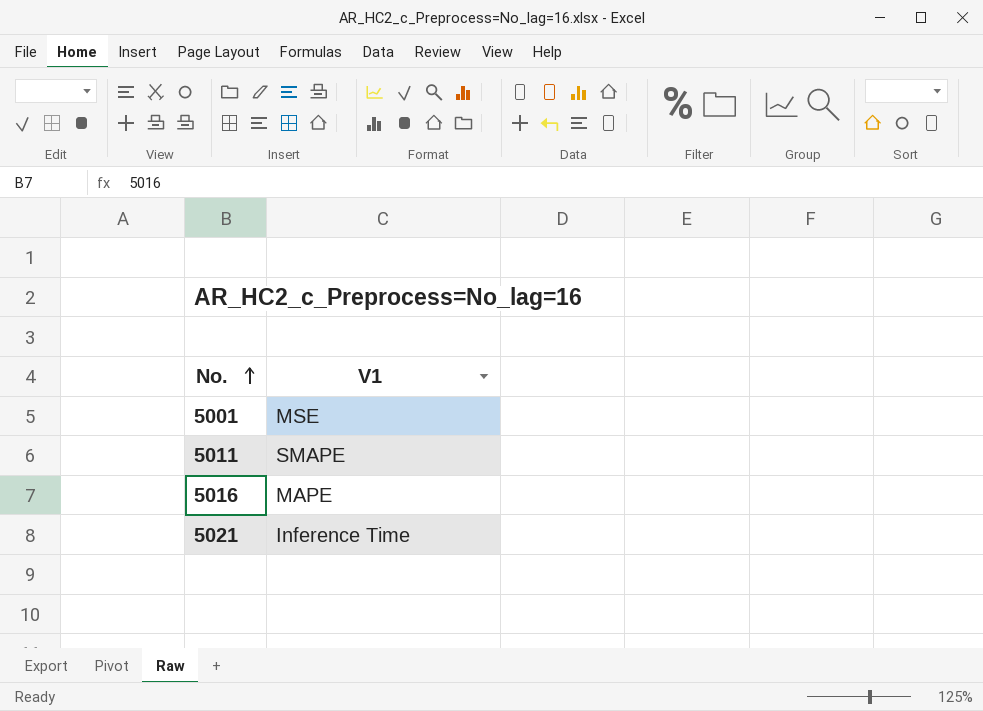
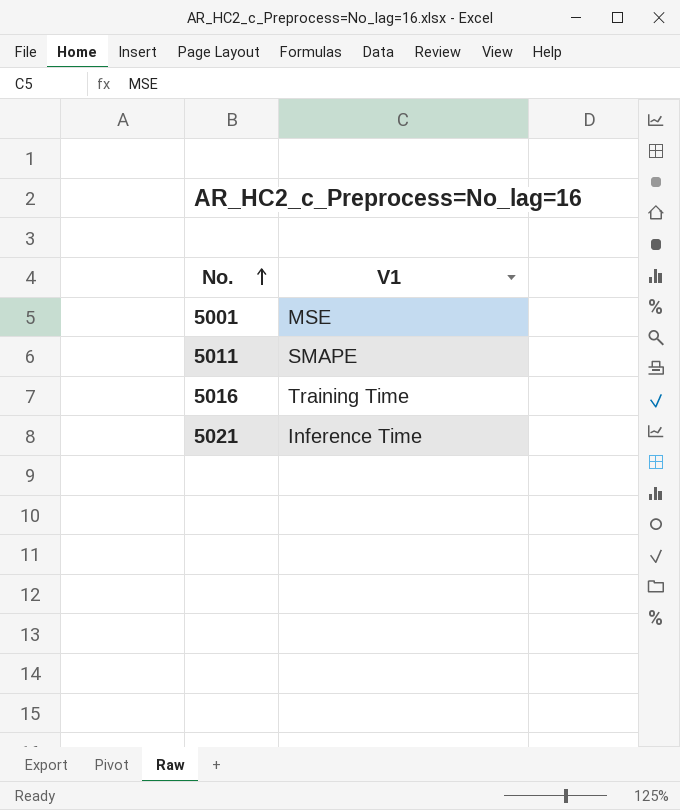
5016 | V1: MAPE -> Training Time

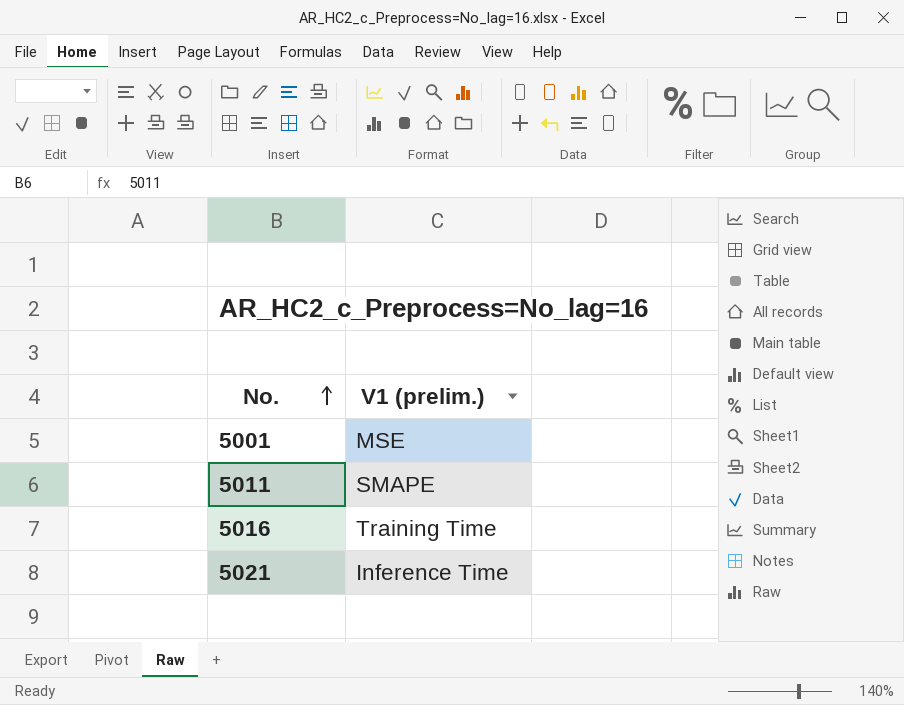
column name: V1 -> V1 (prelim.)

